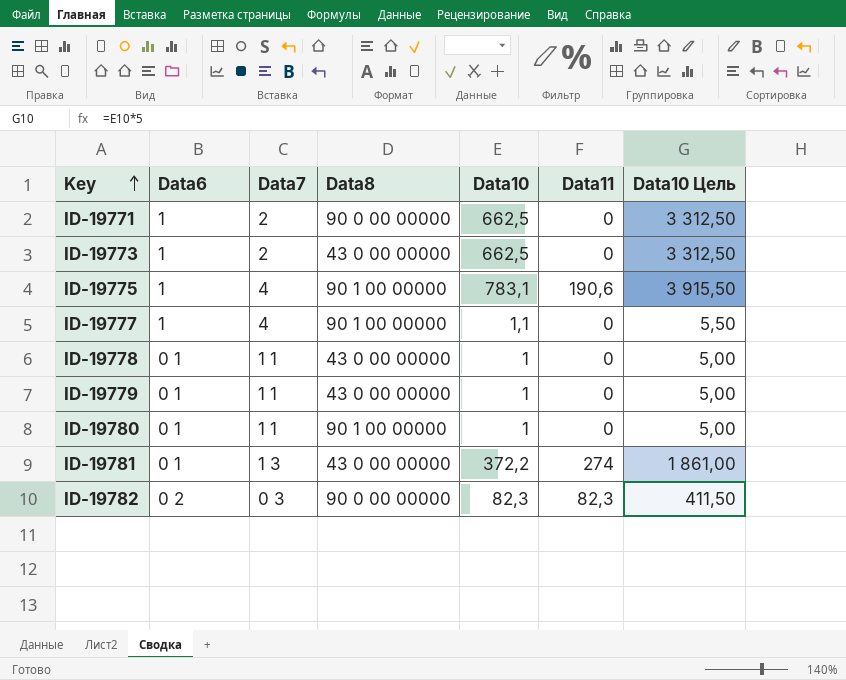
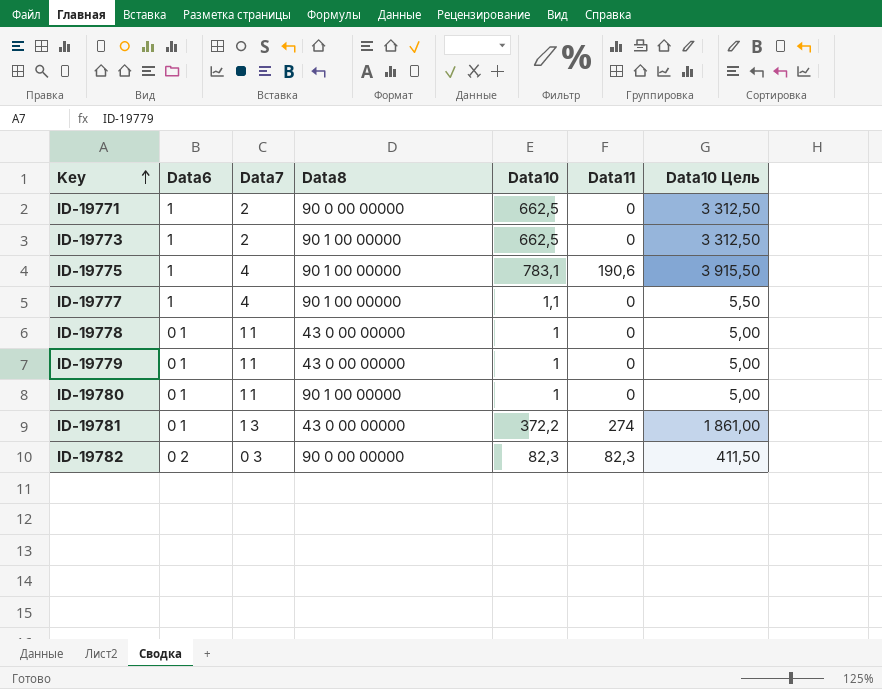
ID-19773 | Data8: 43 0 00 00000 -> 90 1 00 00000

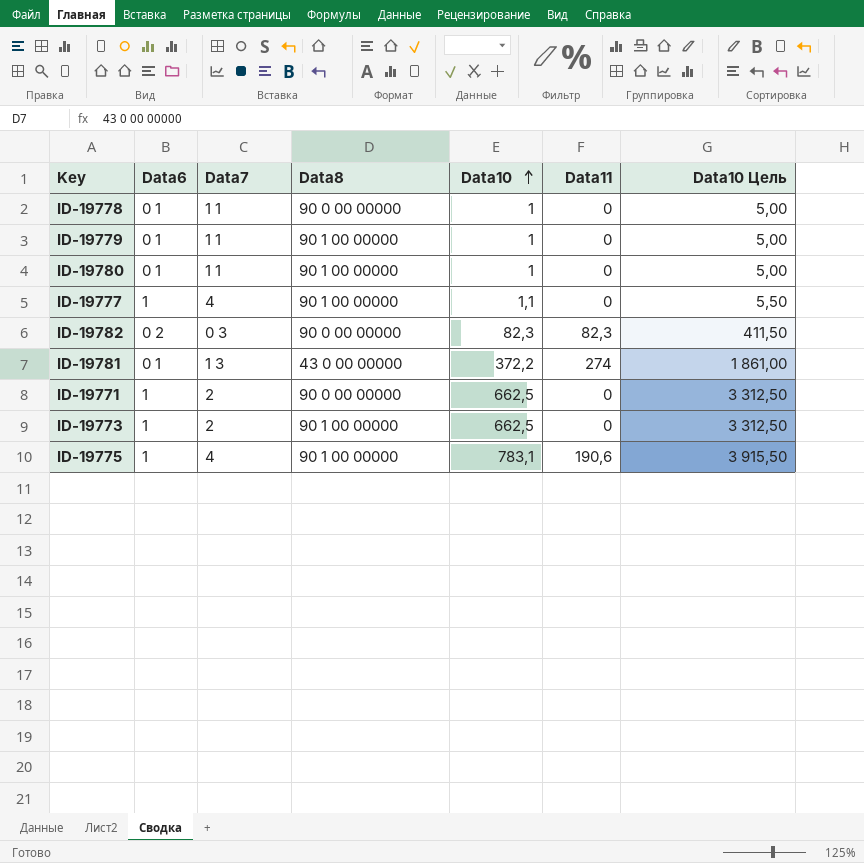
row order: Key ascending -> Data10 ascending
ID-19778 | Data8: 43 0 00 00000 -> 90 0 00 00000
ID-19779 | Data8: 43 0 00 00000 -> 90 1 00 00000

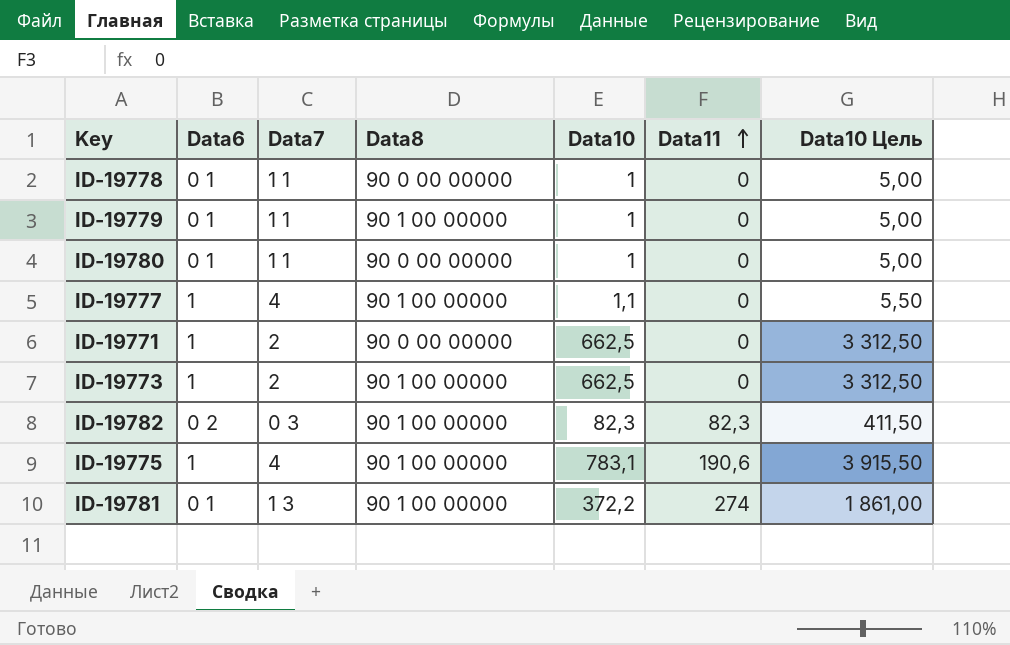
row order: Data10 ascending -> Data11 ascending
ID-19780 | Data8: 90 1 00 00000 -> 90 0 00 00000
ID-19782 | Data8: 90 0 00 00000 -> 90 1 00 00000
ID-19781 | Data8: 43 0 00 00000 -> 90 1 00 00000

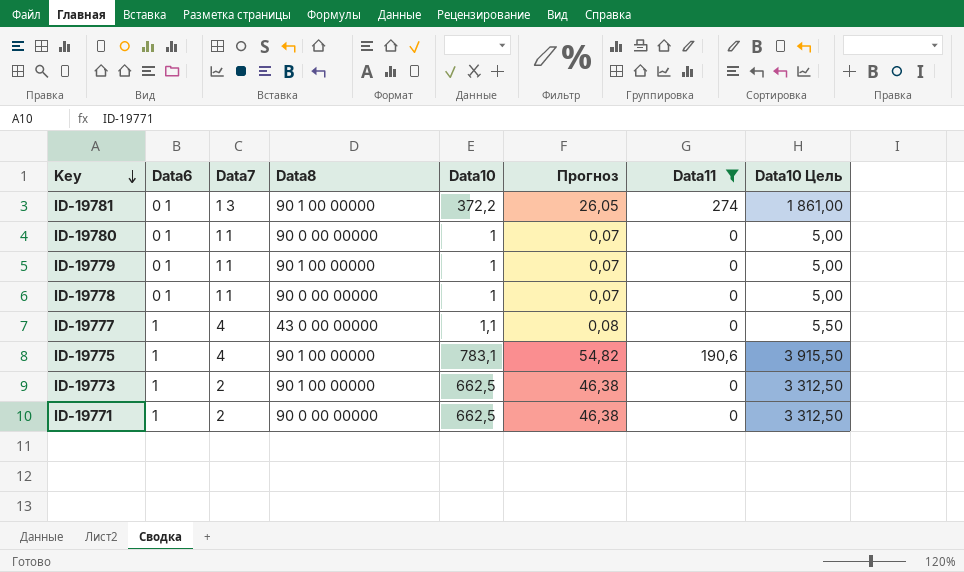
filter: none -> Data11 != 82,3
row order: Data11 ascending -> Key descending
column Прогноз | formula: none -> [Data10] * 0,07
ID-19777 | Data8: 90 1 00 00000 -> 43 0 00 00000

